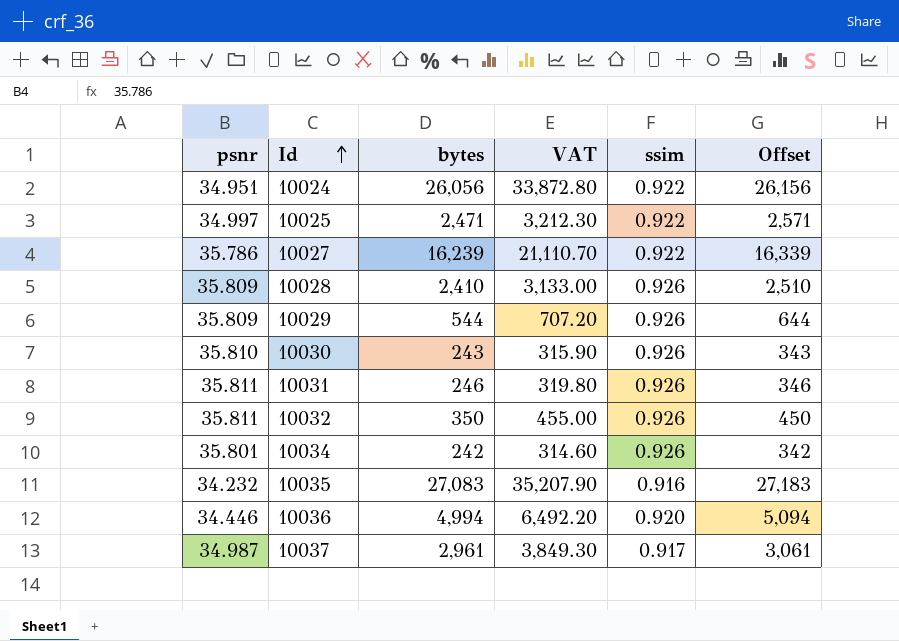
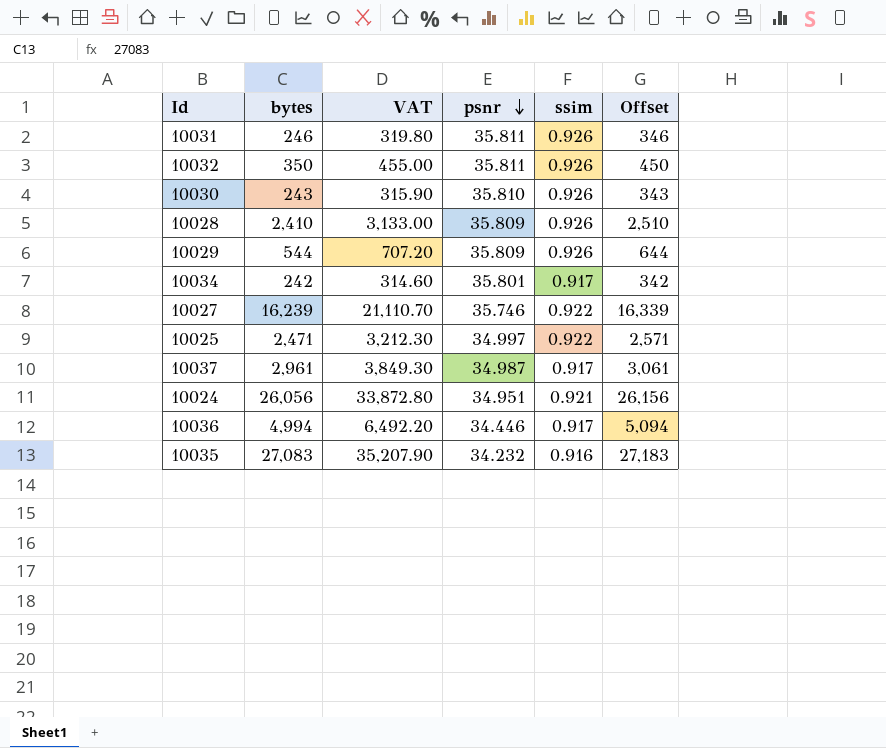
row order: Id ascending -> psnr descending
column psnr | position: 1 -> 4
10034 | ssim: 0.926 -> 0.917
10027 | psnr: 35.786 -> 35.746
10024 | ssim: 0.922 -> 0.921
10036 | ssim: 0.920 -> 0.917

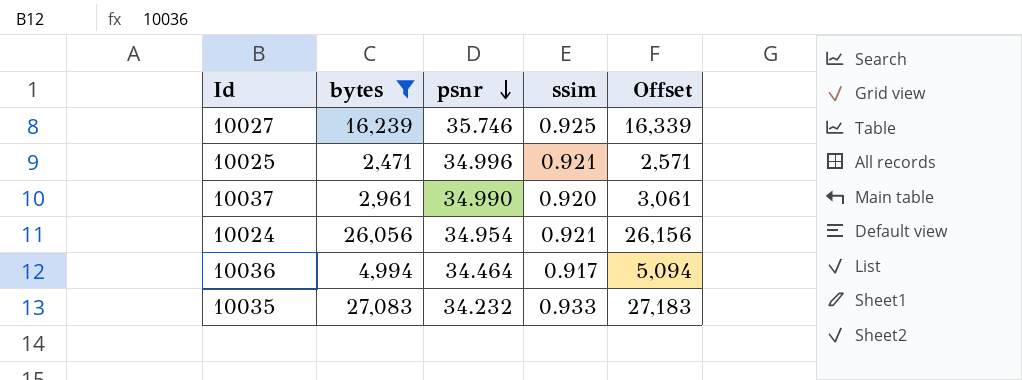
filter: none -> bytes >= 2,471
column VAT | formula: [bytes] * 1.3 -> none
10027 | ssim: 0.922 -> 0.925
10025 | psnr: 34.997 -> 34.996
10025 | ssim: 0.922 -> 0.921
10037 | psnr: 34.987 -> 34.990
10037 | ssim: 0.917 -> 0.920
10024 | psnr: 34.951 -> 34.954
10036 | psnr: 34.446 -> 34.464
10035 | ssim: 0.916 -> 0.933

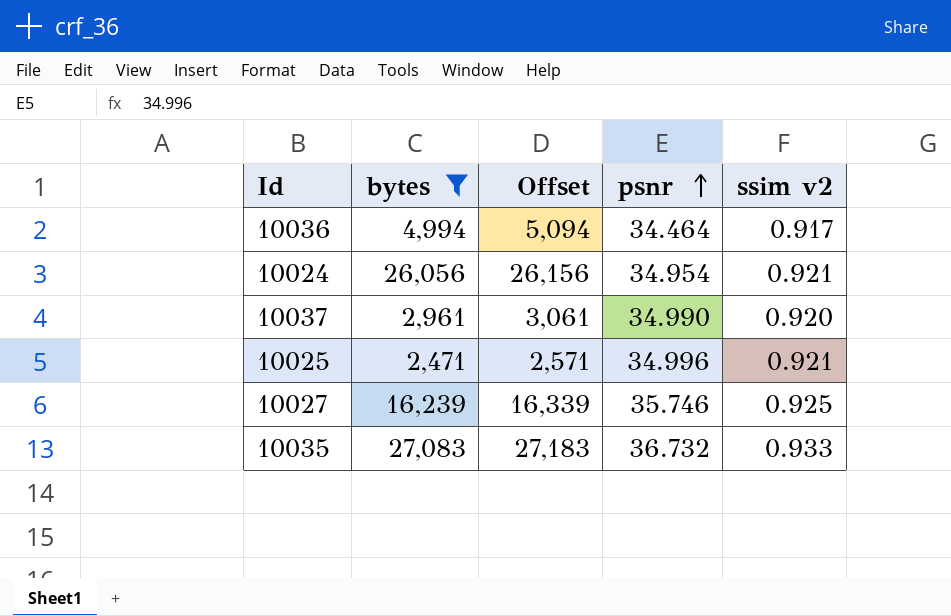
row order: psnr descending -> psnr ascending
column Offset | position: 5 -> 3
column name: ssim -> ssim v2
10035 | psnr: 34.232 -> 36.732

